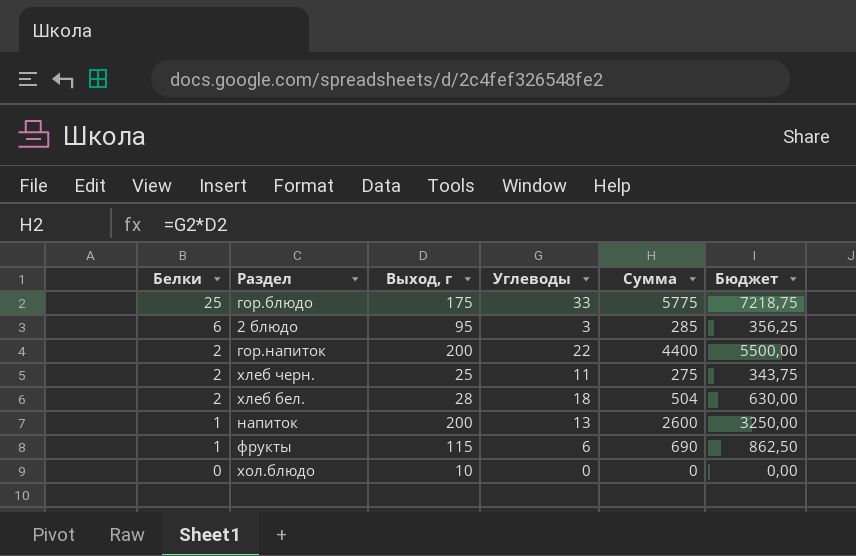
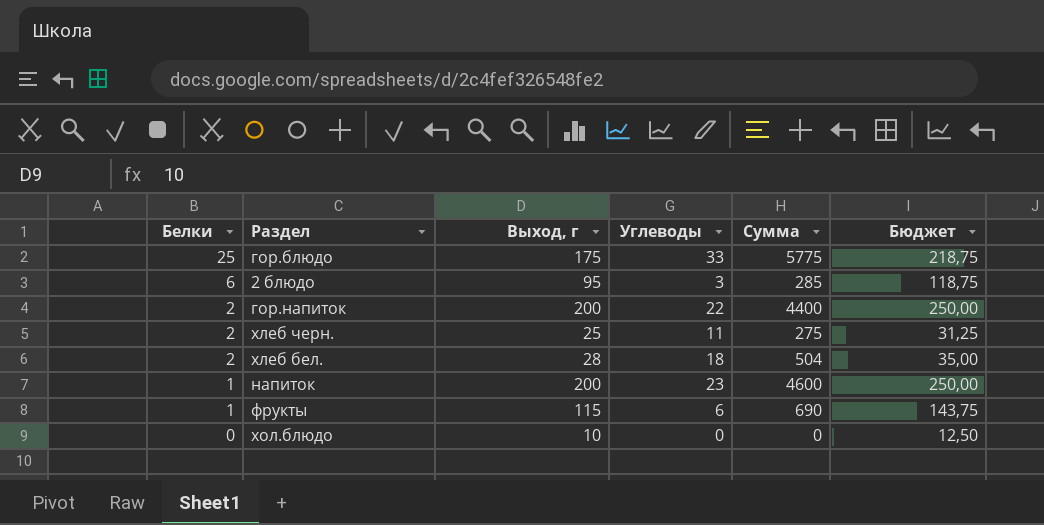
column Бюджет | formula: [Сумма] * 1,25 -> [Выход, г] * 1,25
напиток | Углеводы: 13 -> 23
напиток | Сумма: 2600 -> 4600

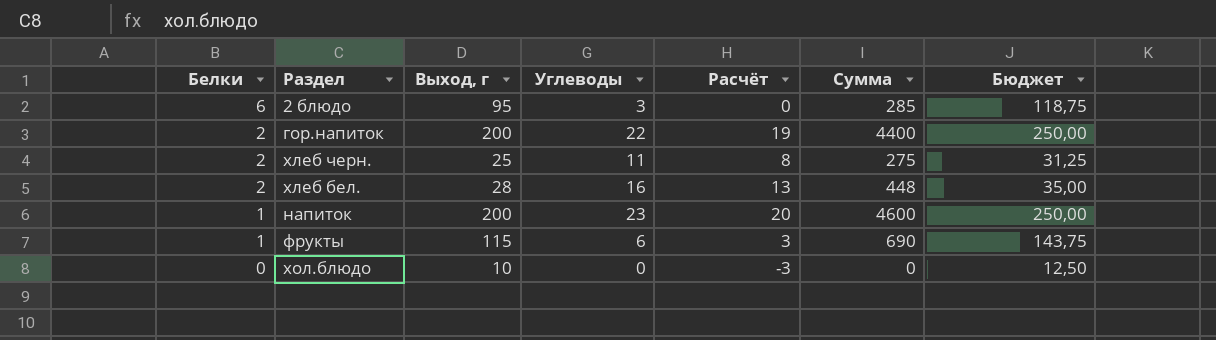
column Расчёт | formula: none -> [Углеводы] - 3
row гор.блюдо: 25 | 175 | 33 | 5775 | 218,75 -> none
хлеб бел. | Углеводы: 18 -> 16
хлеб бел. | Сумма: 504 -> 448

